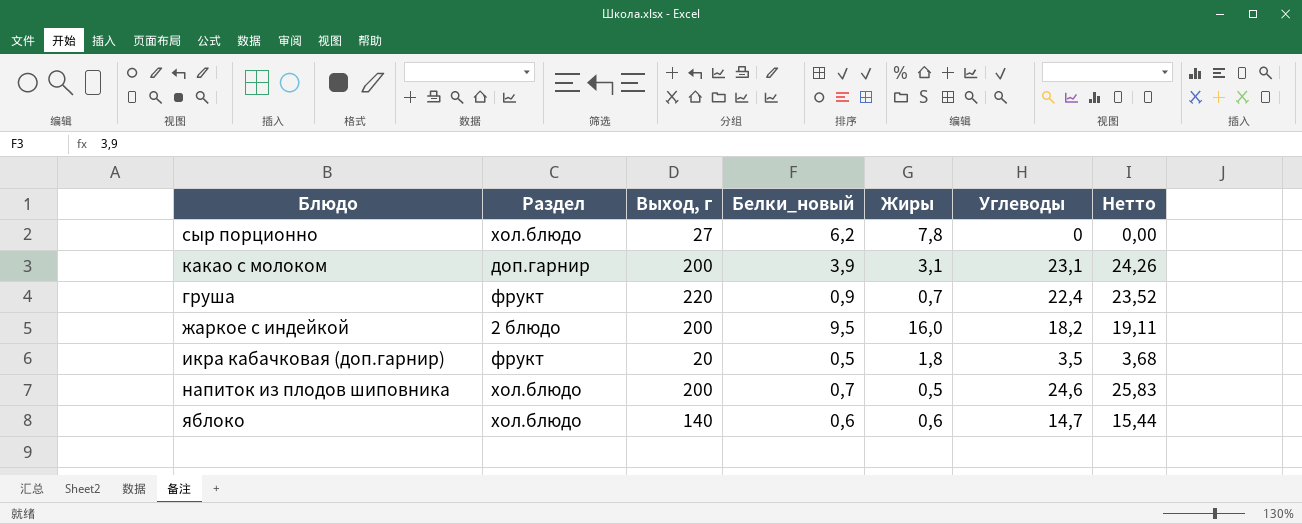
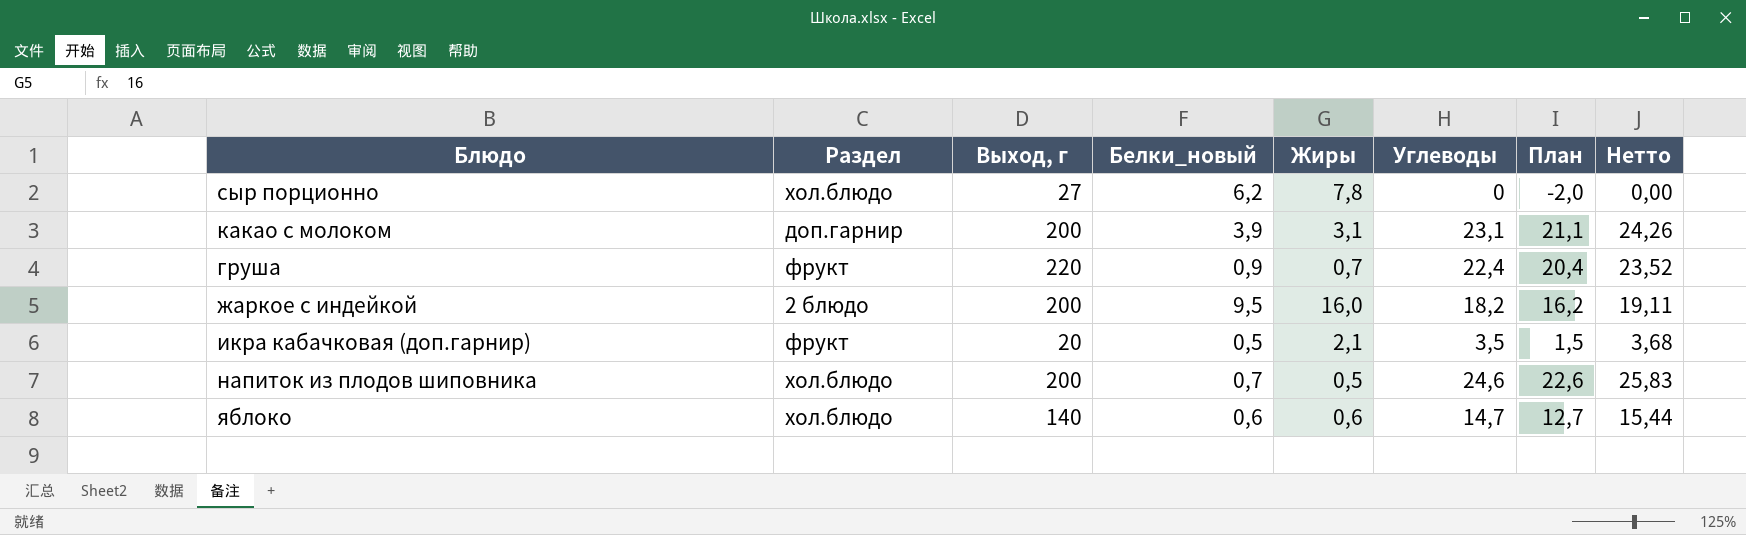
column План | formula: none -> [Углеводы] - 2
икра кабачковая (доп.гарнир) | Жиры: 1,8 -> 2,1

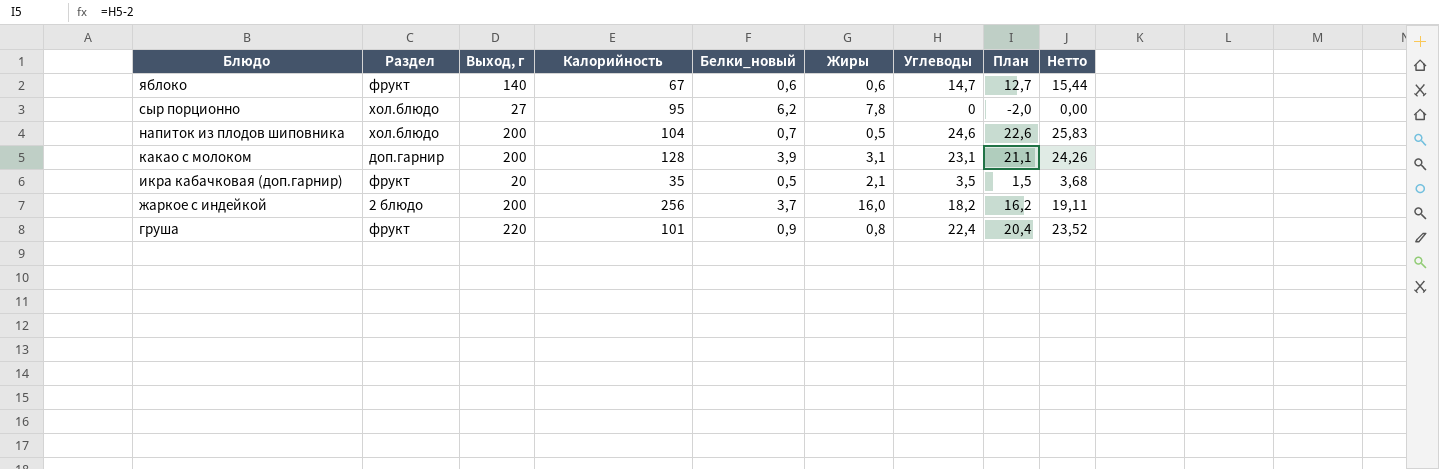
row order: none -> Блюдо descending
column Калорийность | position: none -> 4
яблоко | Раздел: хол.блюдо -> фрукт
жаркое с индейкой | Белки_новый: 9,5 -> 3,7
груша | Жиры: 0,7 -> 0,8

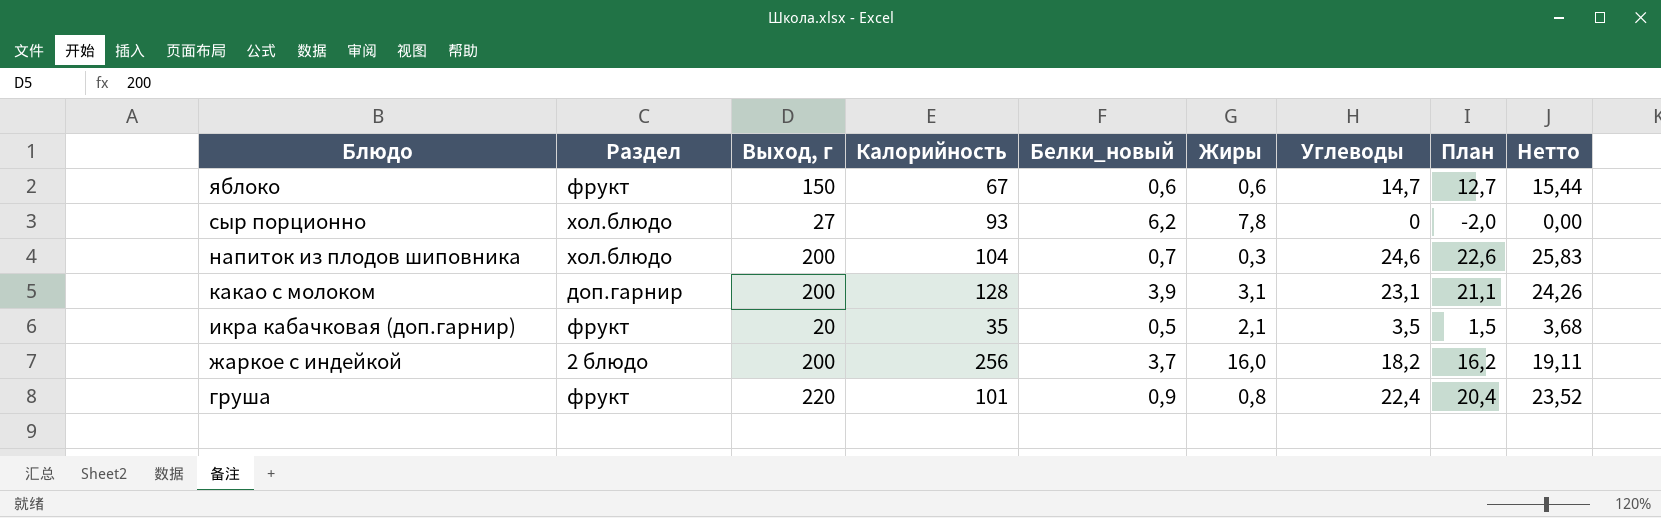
яблоко | Выход, г: 140 -> 150
сыр порционно | Калорийность: 95 -> 93
напиток из плодов шиповника | Жиры: 0,5 -> 0,3

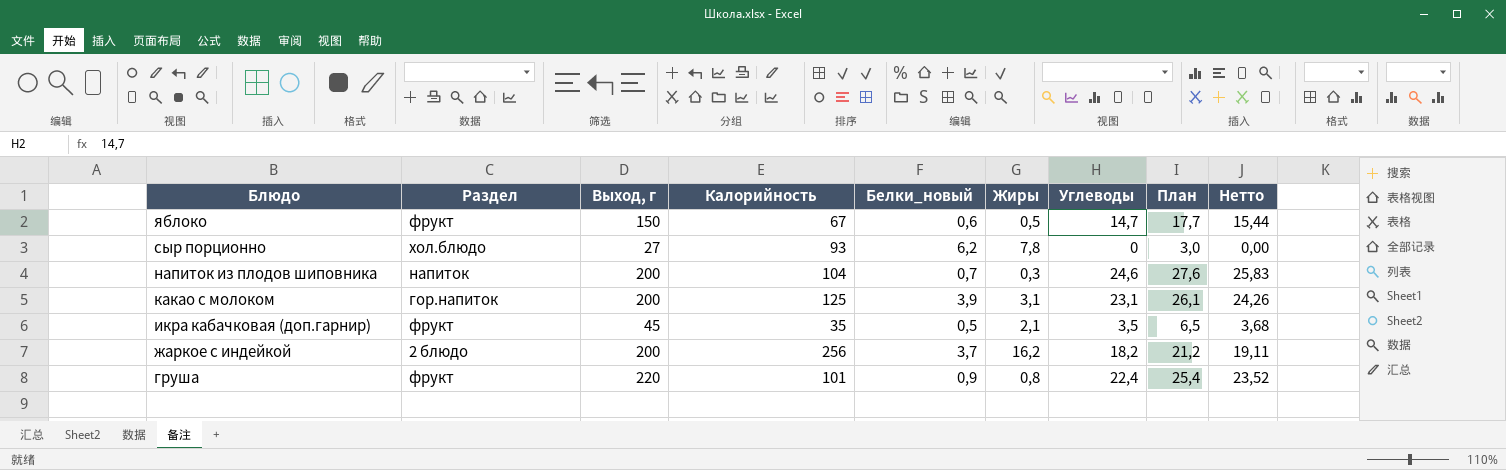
column План | formula: [Углеводы] - 2 -> [Углеводы] + 3
яблоко | Жиры: 0,6 -> 0,5
напиток из плодов шиповника | Раздел: хол.блюдо -> напиток
какао с молоком | Раздел: доп.гарнир -> гор.напиток
какао с молоком | Калорийность: 128 -> 125
икра кабачковая (доп.гарнир) | Выход, г: 20 -> 45
жаркое с индейкой | Жиры: 16,0 -> 16,2

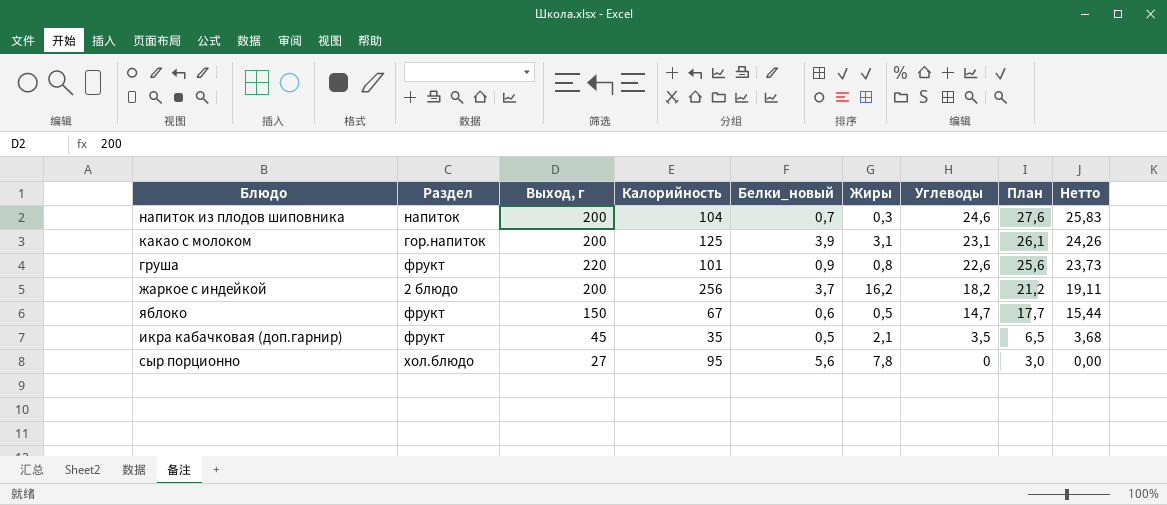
row order: Блюдо descending -> Углеводы descending
груша | Углеводы: 22,4 -> 22,6
груша | План: 25,4 -> 25,6
груша | Нетто: 23,52 -> 23,73
сыр порционно | Калорийность: 93 -> 95
сыр порционно | Белки_новый: 6,2 -> 5,6

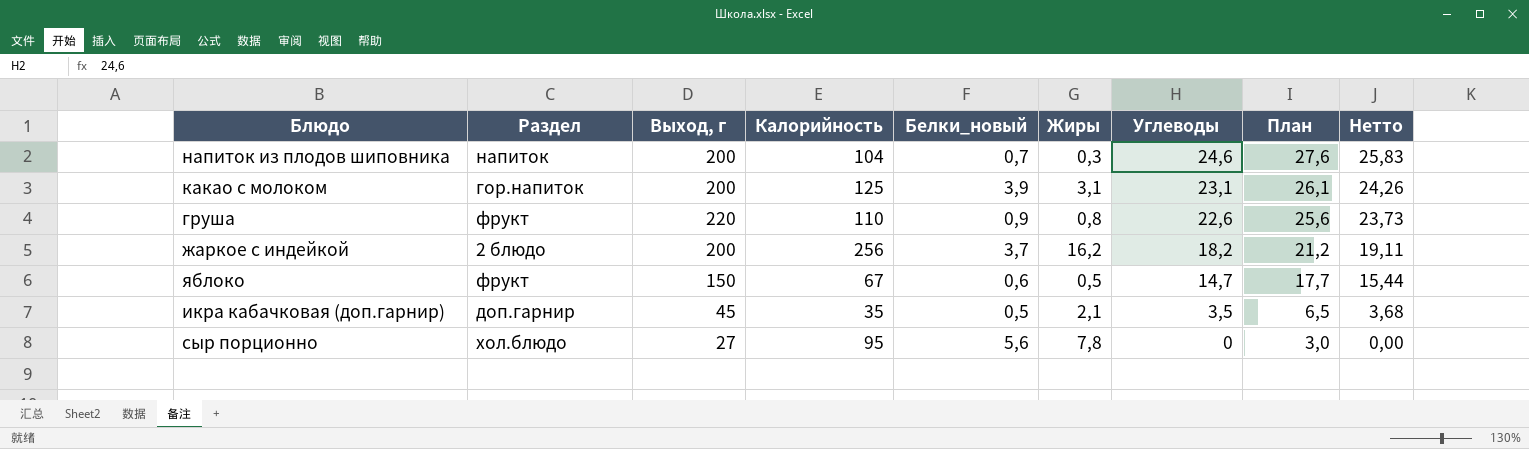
груша | Калорийность: 101 -> 110
икра кабачковая (доп.гарнир) | Раздел: фрукт -> доп.гарнир

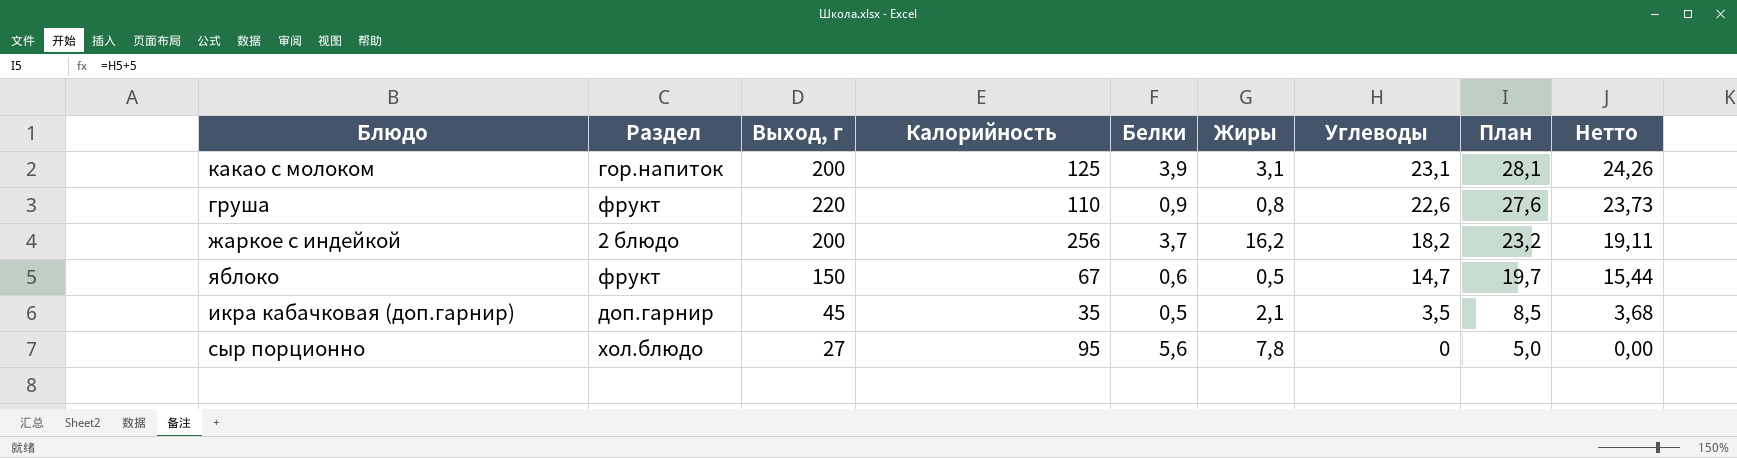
column name: Белки_новый -> Белки
column План | formula: [Углеводы] + 3 -> [Углеводы] + 5
row напиток из плодов шиповника: напиток | 200 | 104 | 0,7 | 0,3 | 24,6 | 27,6 | 25,83 -> none

